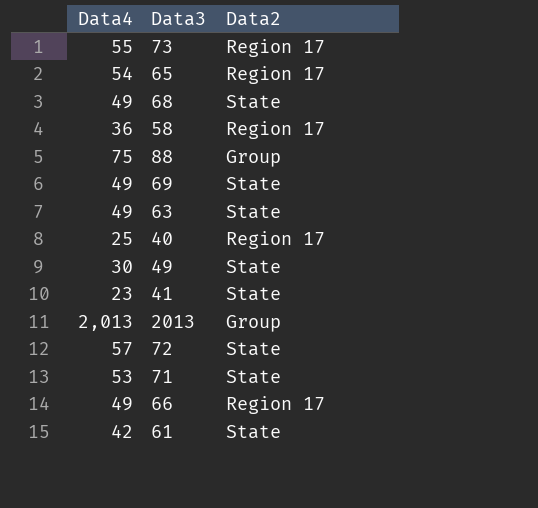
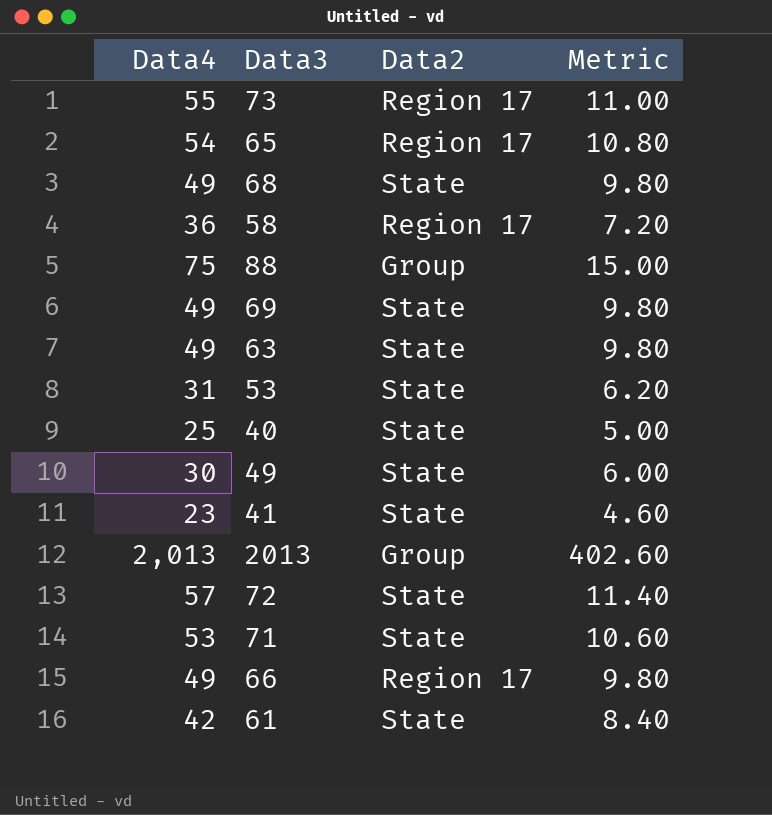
column Metric | formula: none -> [Data4] * 0.2
row 53: none -> 31 | State | 6.20
40 | Data2: Region 17 -> State

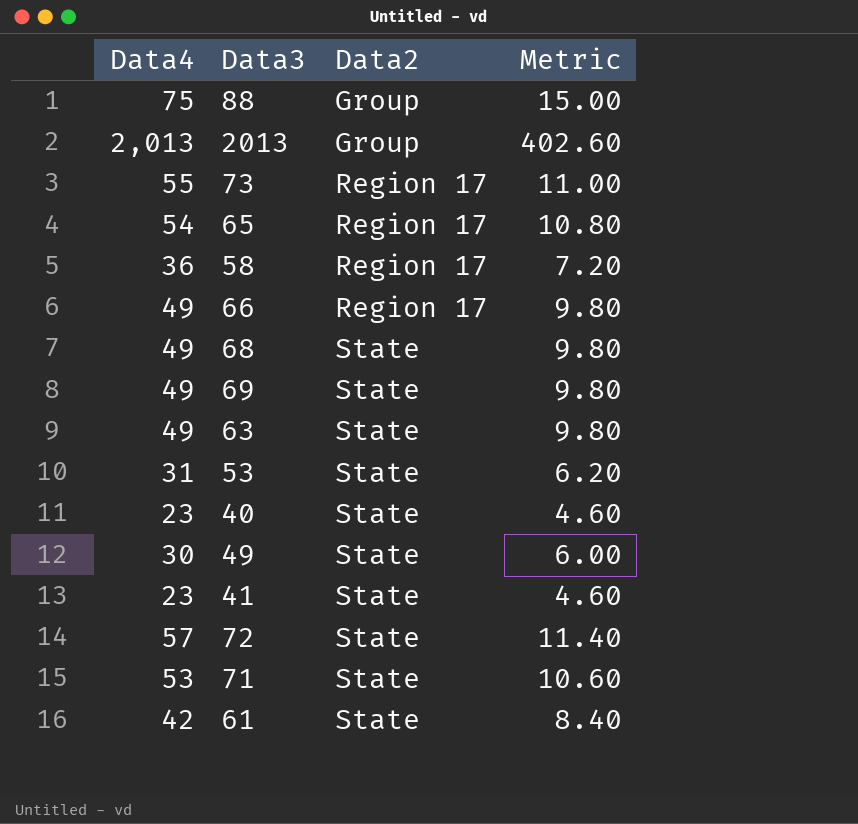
row order: none -> Data2 ascending
40 | Data4: 25 -> 23
40 | Metric: 5.00 -> 4.60

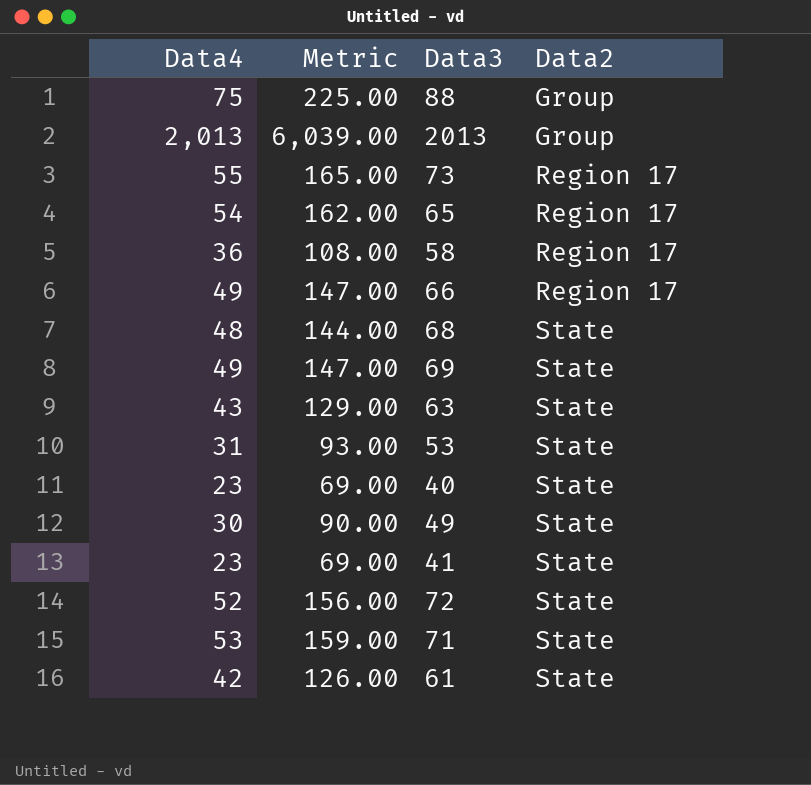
column Metric | formula: [Data4] * 0.2 -> [Data4] * 3
column Metric | position: 4 -> 2
68 | Data4: 49 -> 48
63 | Data4: 49 -> 43
72 | Data4: 57 -> 52

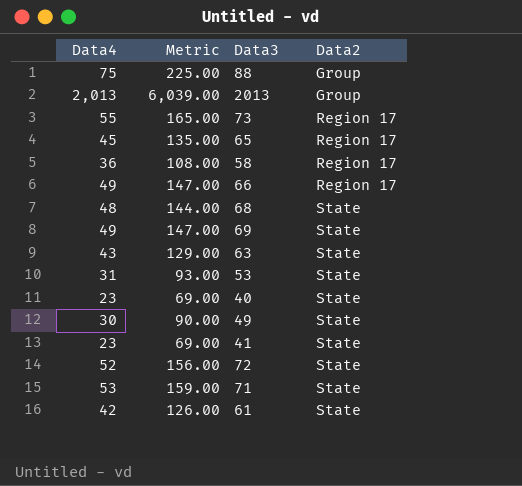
65 | Data4: 54 -> 45
65 | Metric: 162.00 -> 135.00

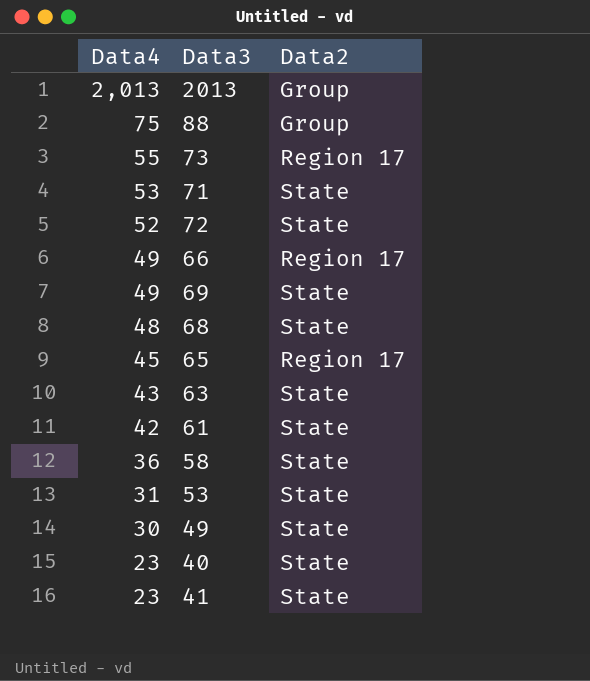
row order: Data2 ascending -> Data4 descending
column Metric | formula: [Data4] * 3 -> none
58 | Data2: Region 17 -> State

